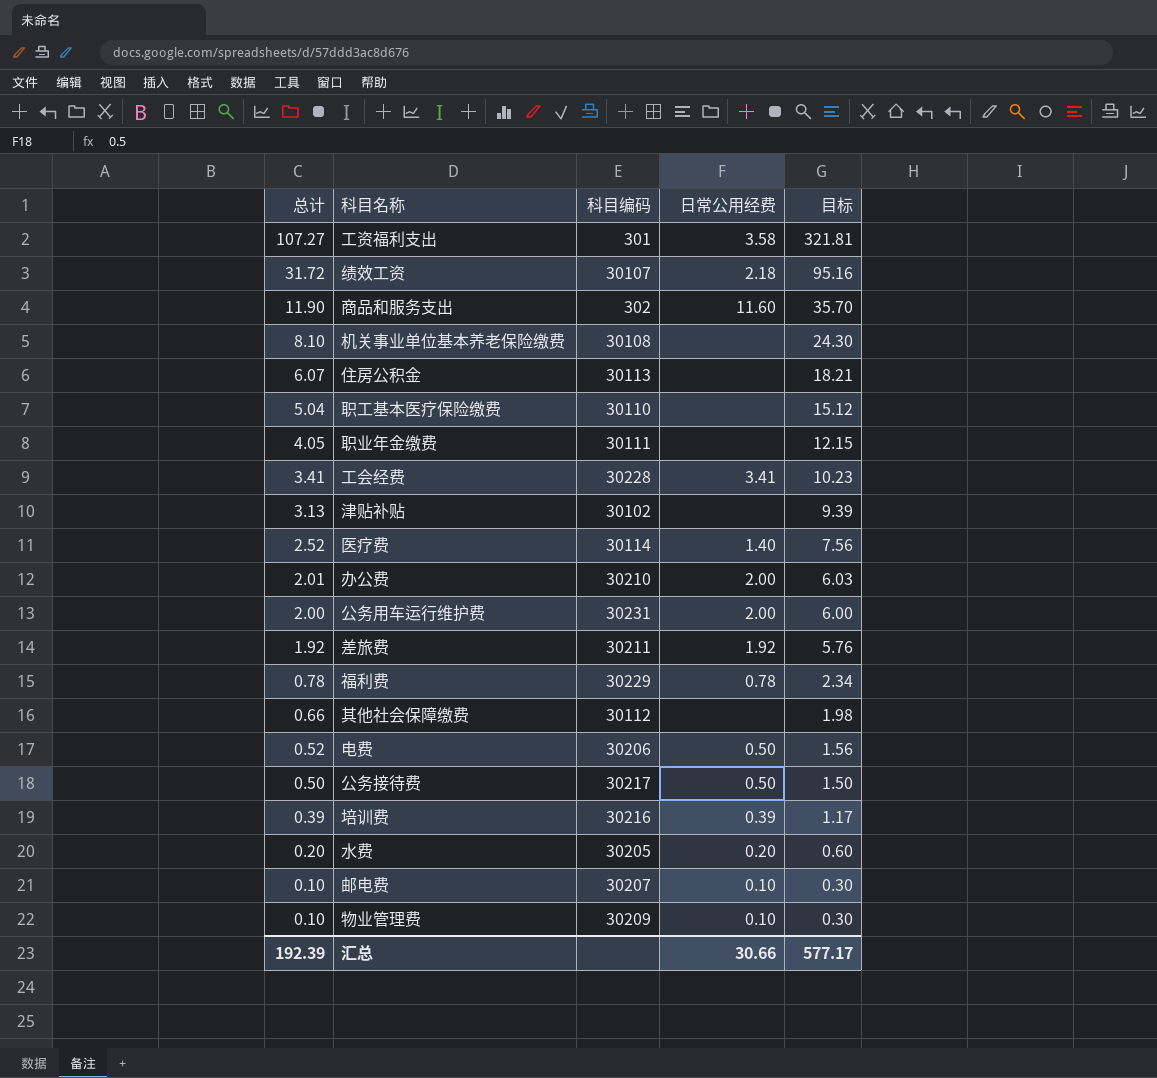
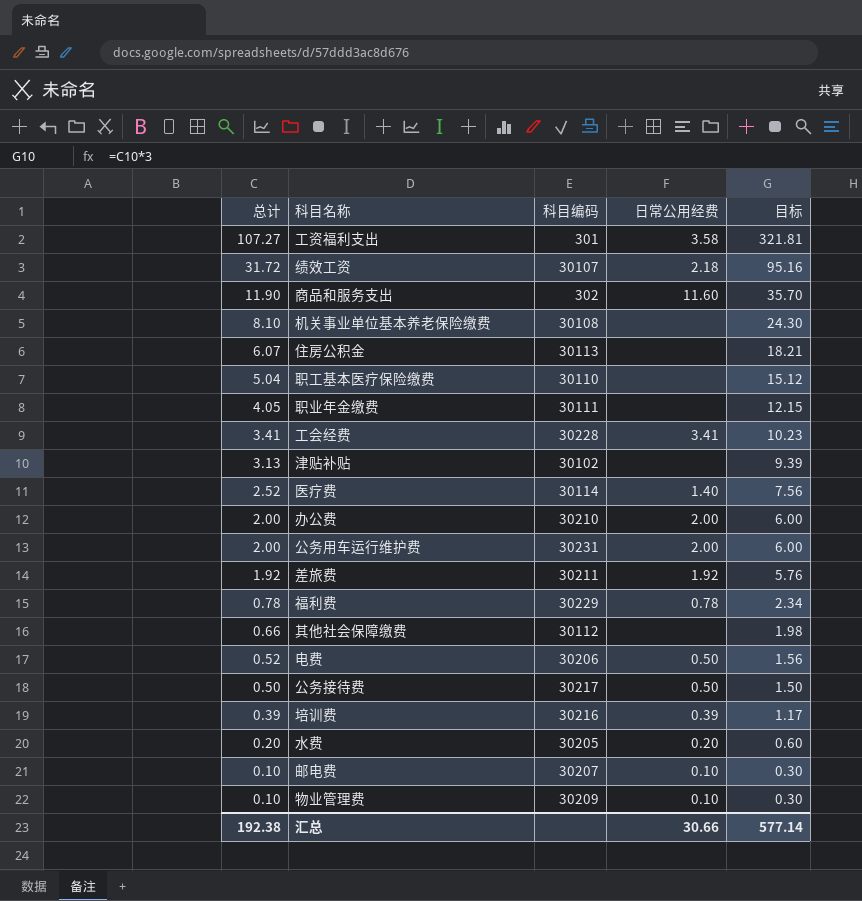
办公费 | 总计: 2.01 -> 2.00
办公费 | 目标: 6.03 -> 6.00
汇总 | 总计: 192.39 -> 192.38
汇总 | 目标: 577.17 -> 577.14

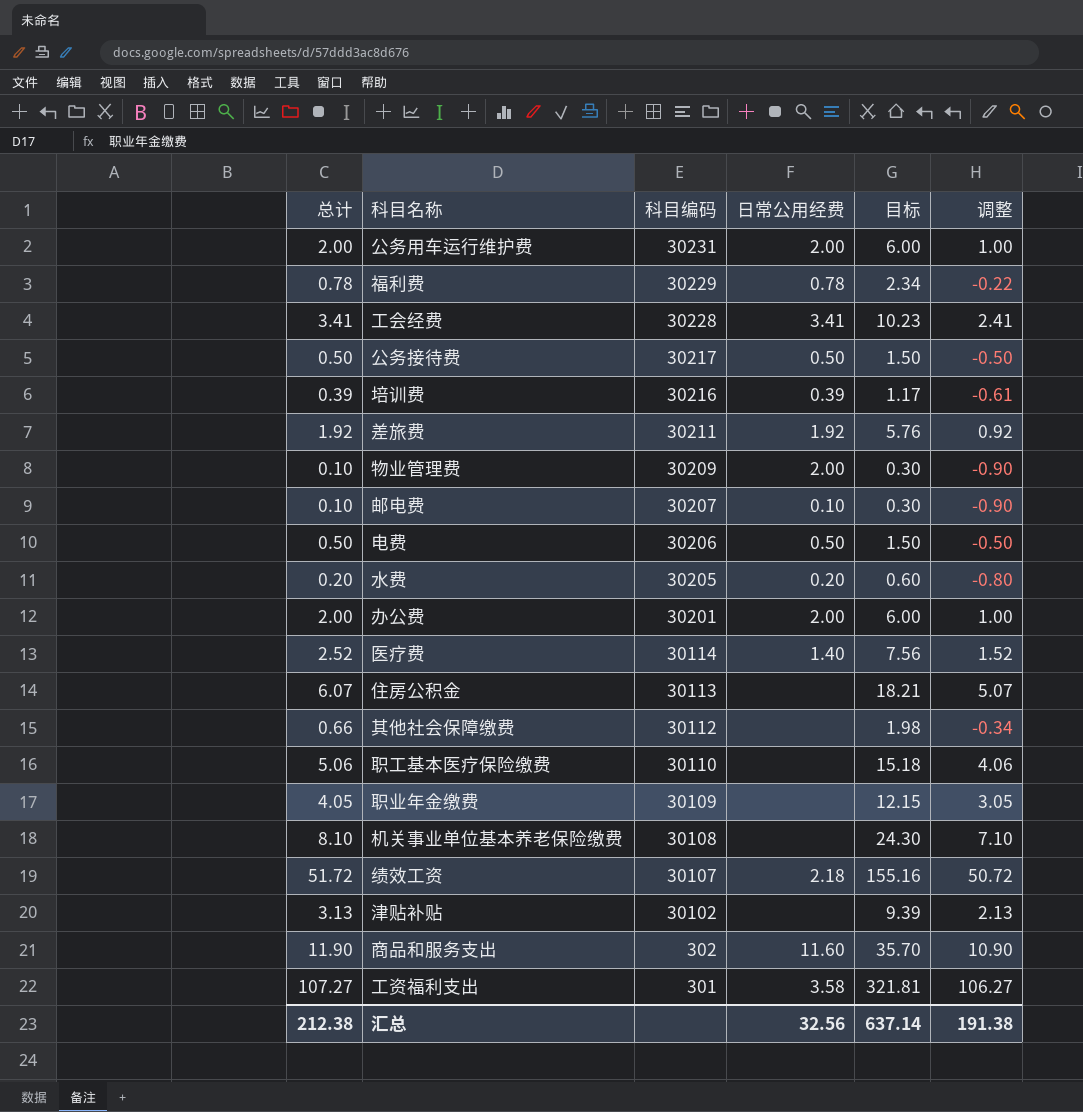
row order: 总计 descending -> 科目编码 descending
column 调整 | formula: none -> [总计] - 1
物业管理费 | 日常公用经费: 0.10 -> 2.00
电费 | 总计: 0.52 -> 0.50
电费 | 目标: 1.56 -> 1.50
办公费 | 科目编码: 30210 -> 30201
职工基本医疗保险缴费 | 总计: 5.04 -> 5.06
职工基本医疗保险缴费 | 目标: 15.12 -> 15.18
职业年金缴费 | 科目编码: 30111 -> 30109
绩效工资 | 总计: 31.72 -> 51.72
绩效工资 | 目标: 95.16 -> 155.16
汇总 | 总计: 192.38 -> 212.38
汇总 | 日常公用经费: 30.66 -> 32.56
汇总 | 目标: 577.14 -> 637.14

